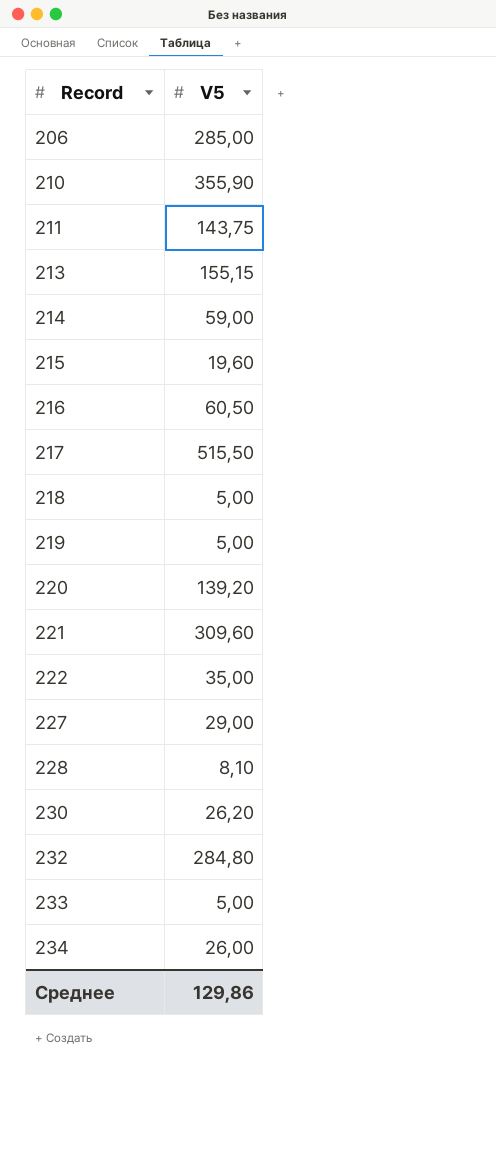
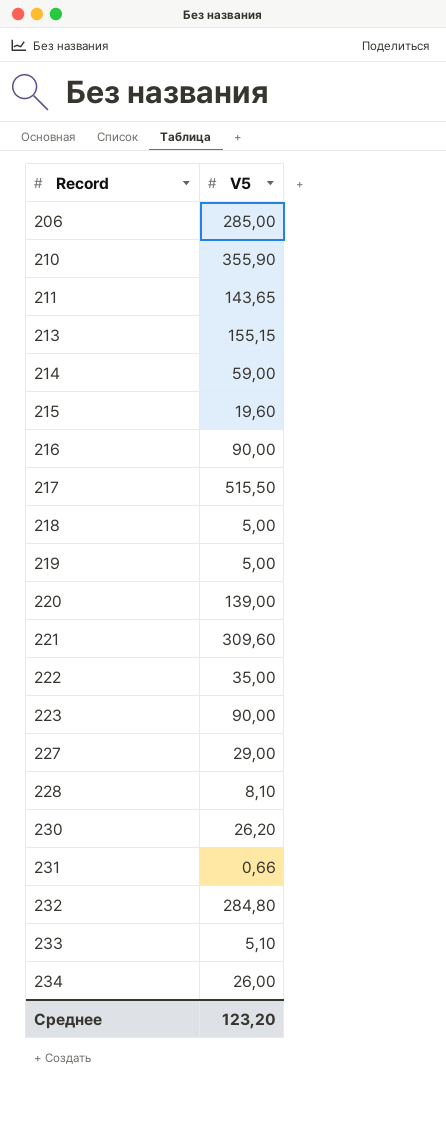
211 | V5: 143,75 -> 143,65
216 | V5: 60,50 -> 90,00
220 | V5: 139,20 -> 139,00
row 223: none -> 90,00
row 231: none -> 0,66
233 | V5: 5,00 -> 5,10
Среднее | V5: 129,86 -> 123,20

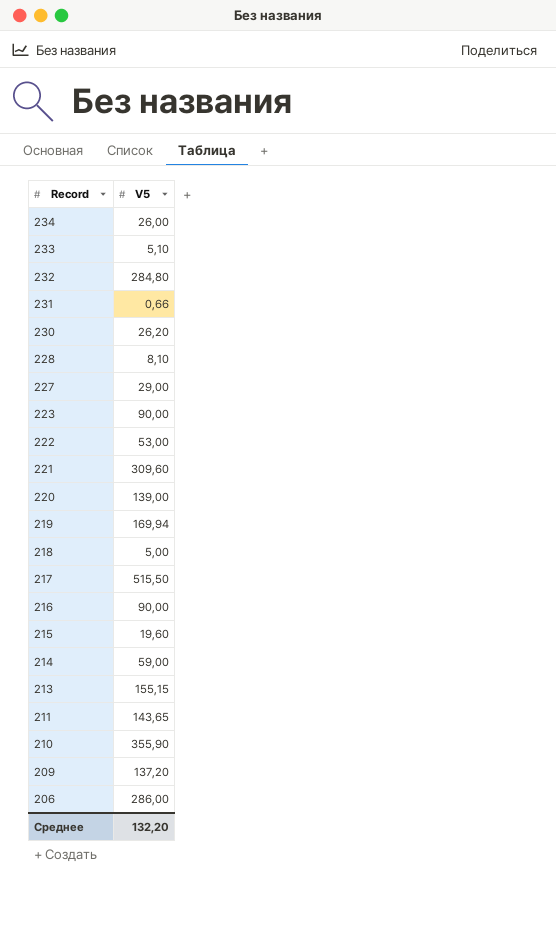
row order: Record ascending -> Record descending
222 | V5: 35,00 -> 53,00
219 | V5: 5,00 -> 169,94
row 209: none -> 137,20
206 | V5: 285,00 -> 286,00
Среднее | V5: 123,20 -> 132,20

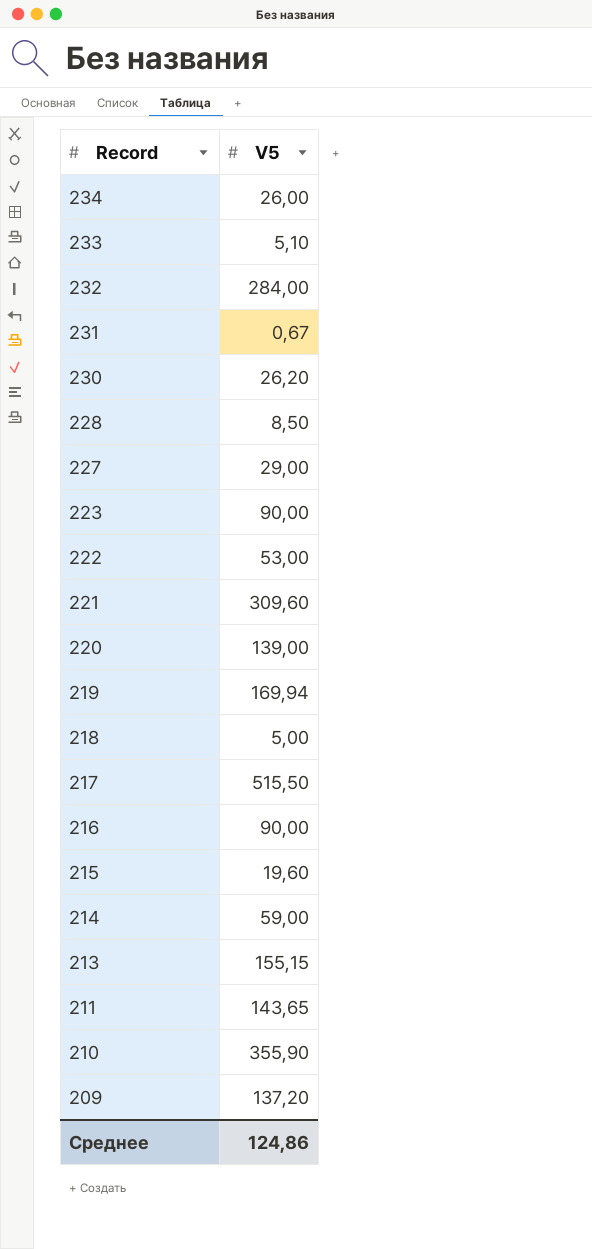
row 206: 286,00 -> none
232 | V5: 284,80 -> 284,00
231 | V5: 0,66 -> 0,67
228 | V5: 8,10 -> 8,50
Среднее | V5: 132,20 -> 124,86

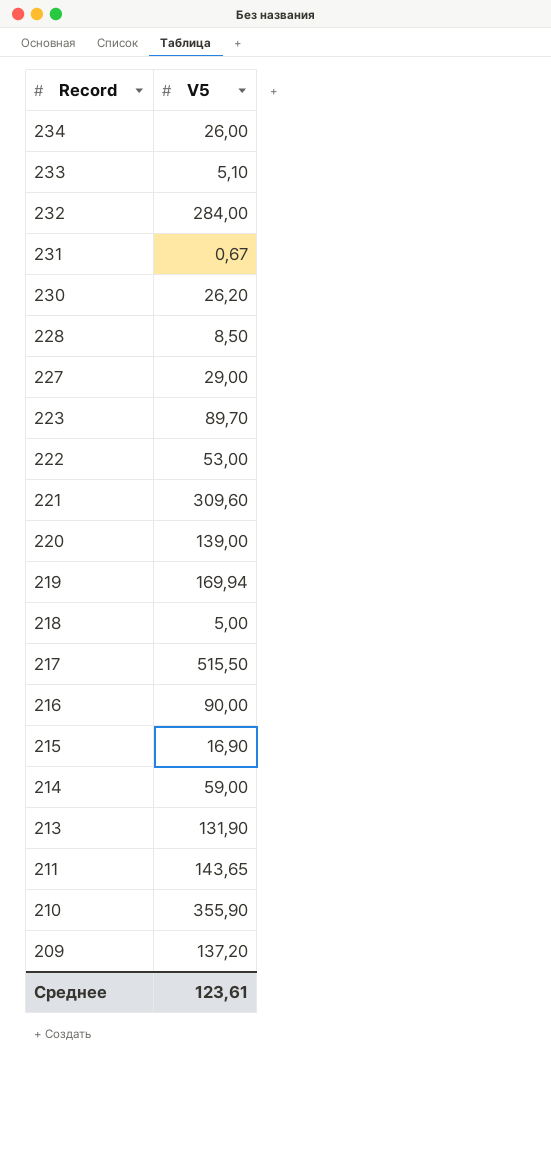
223 | V5: 90,00 -> 89,70
215 | V5: 19,60 -> 16,90
213 | V5: 155,15 -> 131,90
Среднее | V5: 124,86 -> 123,61

